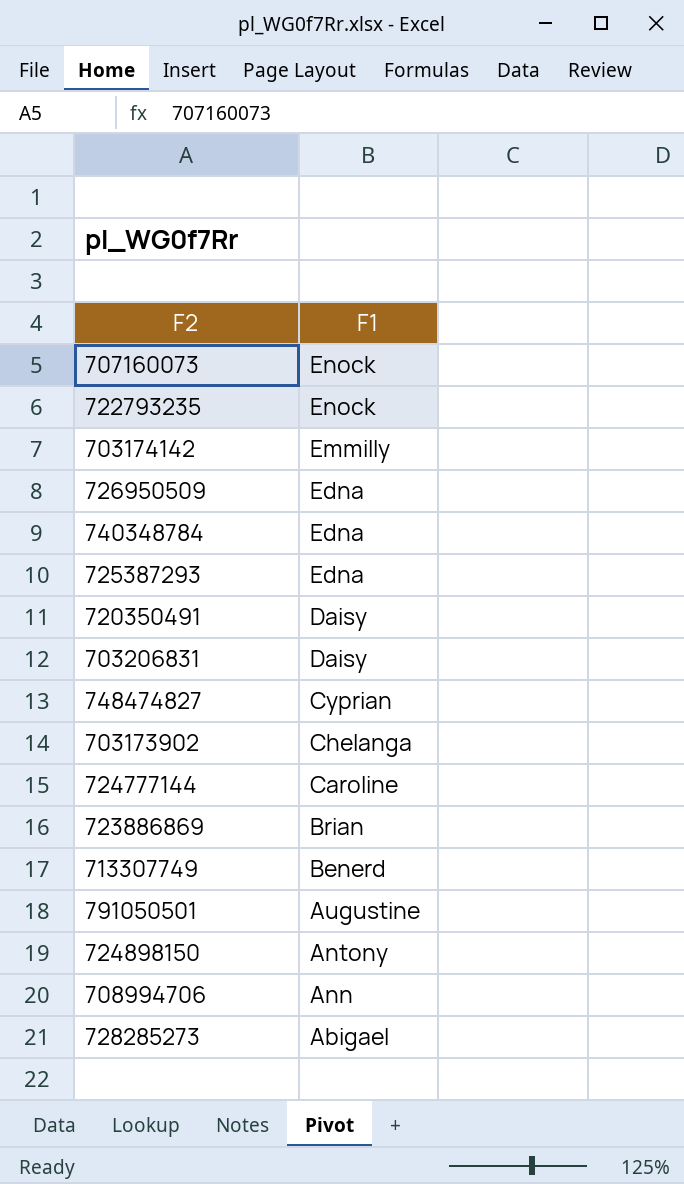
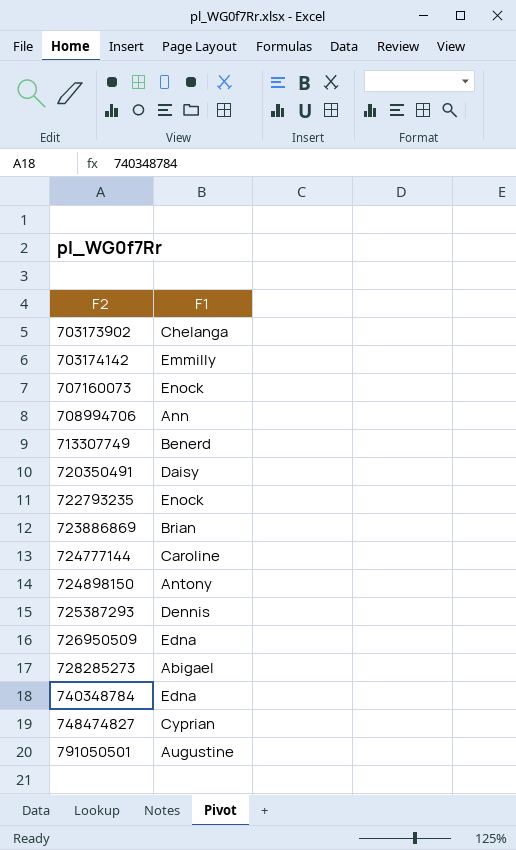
row order: F1 descending -> F2 ascending
row 703206831: Daisy -> none
725387293 | F1: Edna -> Dennis

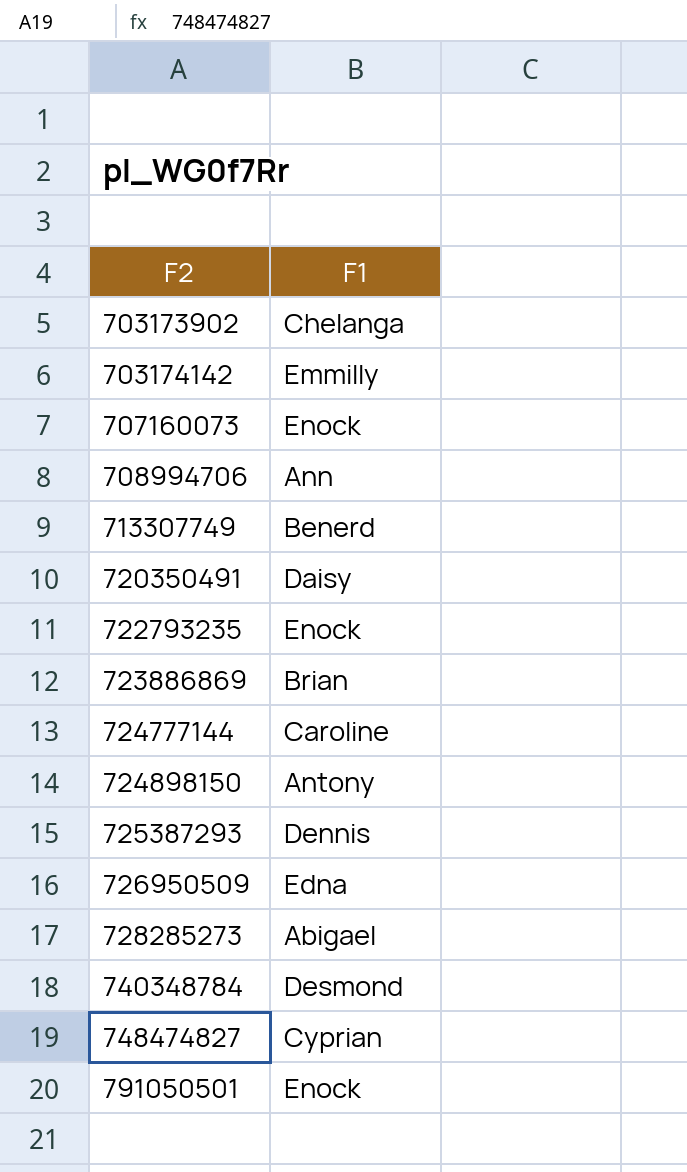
740348784 | F1: Edna -> Desmond
791050501 | F1: Augustine -> Enock

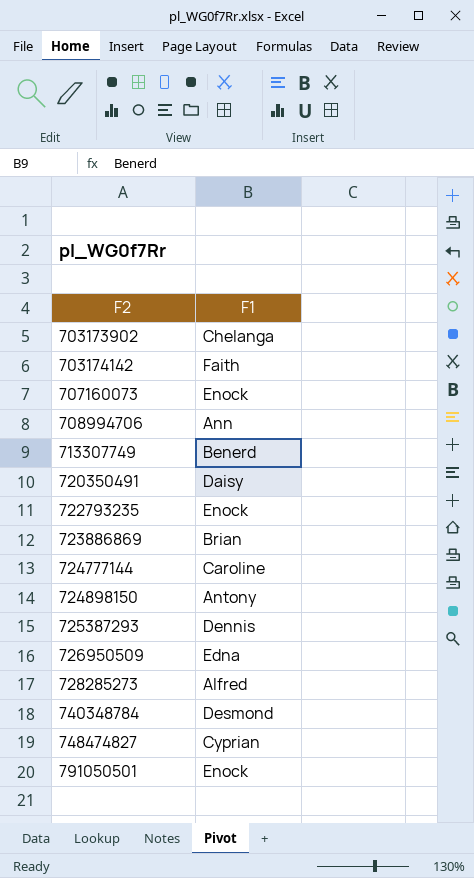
703174142 | F1: Emmilly -> Faith
728285273 | F1: Abigael -> Alfred

